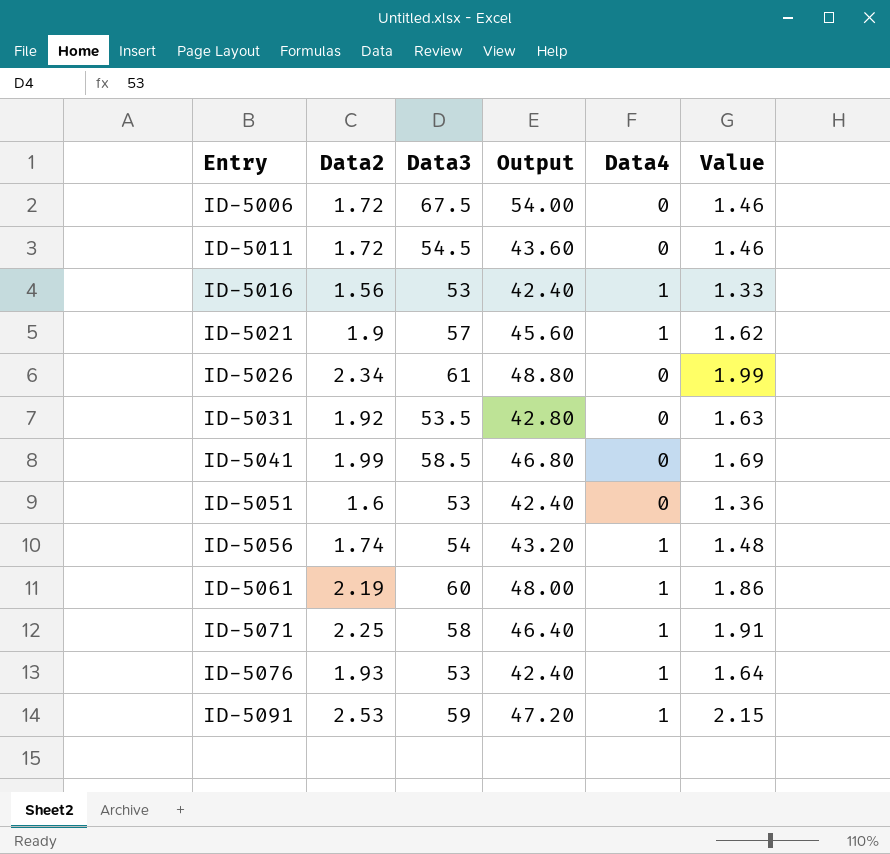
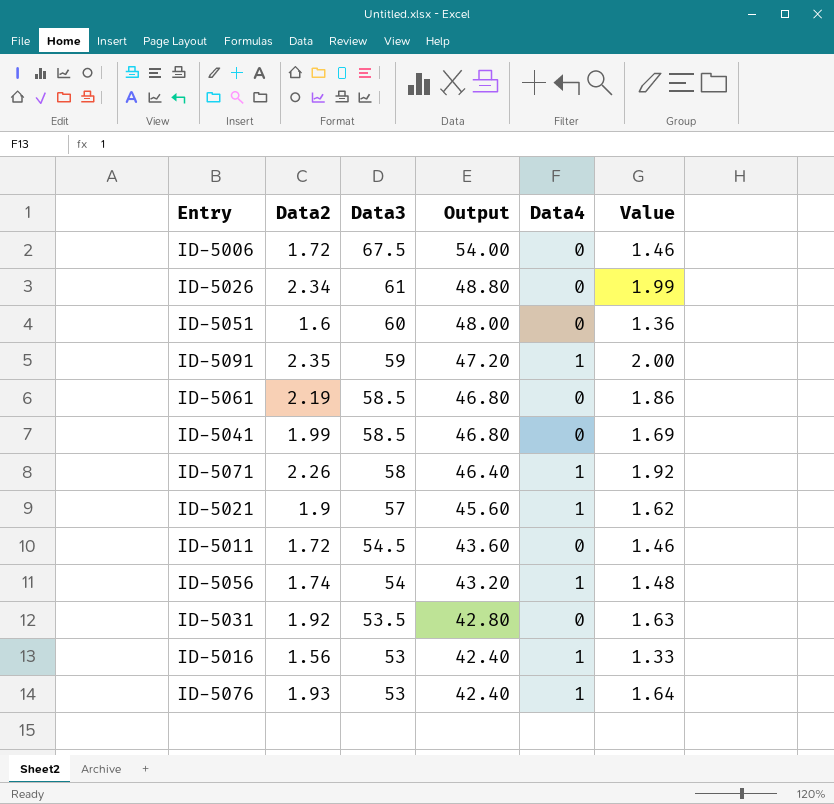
row order: Entry ascending -> Data3 descending
ID-5051 | Data3: 53 -> 60
ID-5051 | Output: 42.40 -> 48.00
ID-5091 | Data2: 2.53 -> 2.35
ID-5091 | Value: 2.15 -> 2.00
ID-5061 | Data3: 60 -> 58.5
ID-5061 | Output: 48.00 -> 46.80
ID-5061 | Data4: 1 -> 0
ID-5071 | Data2: 2.25 -> 2.26
ID-5071 | Value: 1.91 -> 1.92

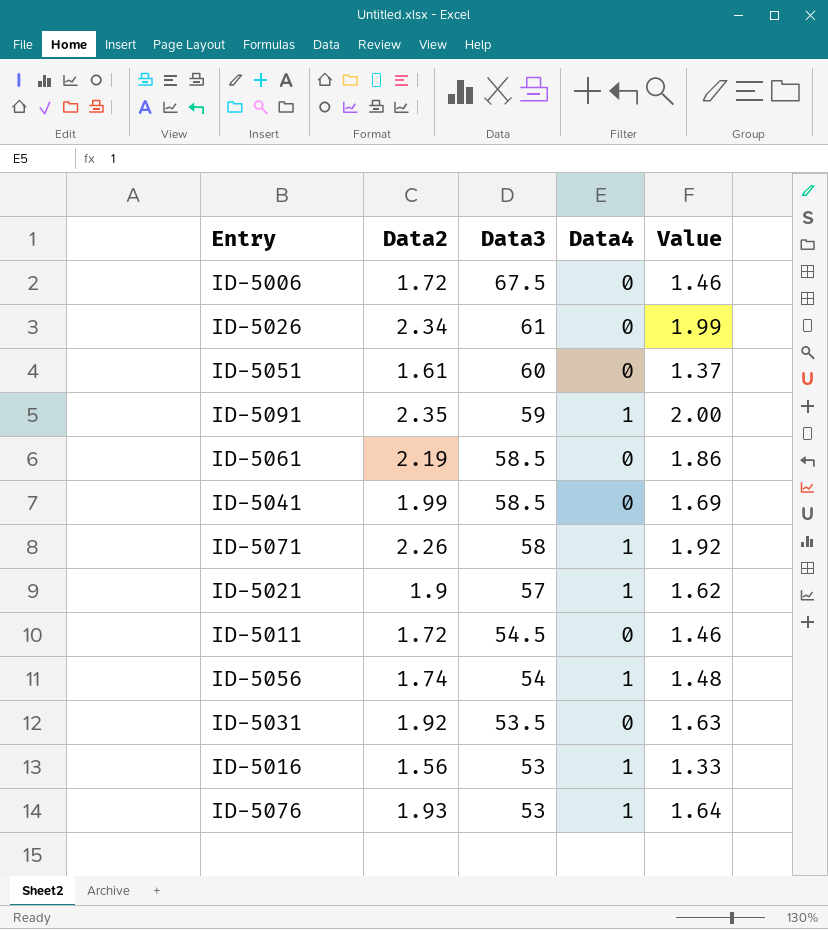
column Output | formula: [Data3] * 0.8 -> none
ID-5051 | Data2: 1.6 -> 1.61
ID-5051 | Value: 1.36 -> 1.37

